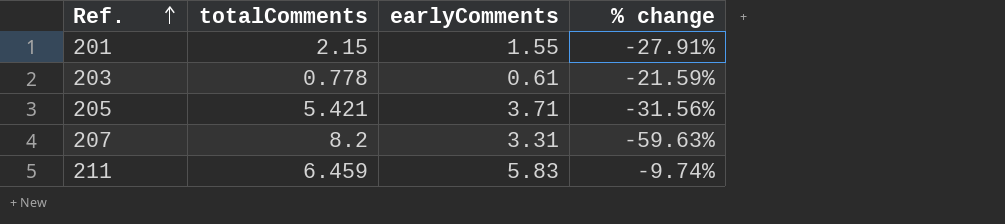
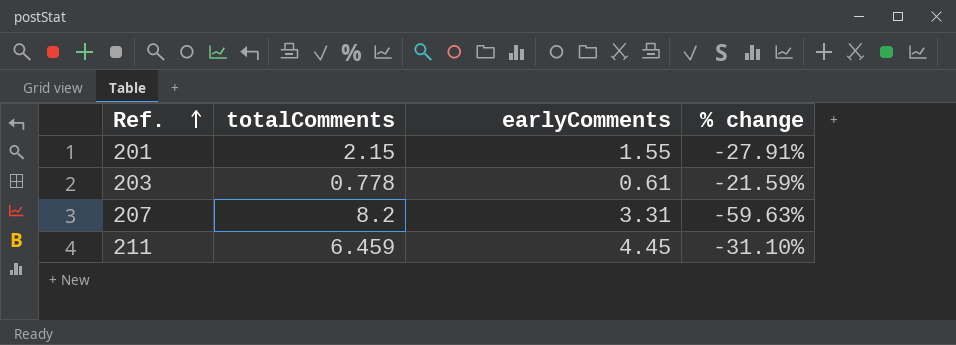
row 205: 5.421 | 3.71 | -31.56% -> none
211 | earlyComments: 5.83 -> 4.45
211 | % change: -9.74% -> -31.10%

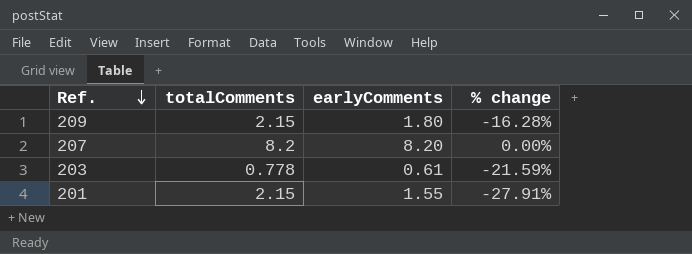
row order: Ref. ascending -> Ref. descending
row 211: 6.459 | 4.45 | -31.10% -> none
row 209: none -> 2.15 | 1.80 | -16.28%
207 | earlyComments: 3.31 -> 8.20
207 | % change: -59.63% -> 0.00%

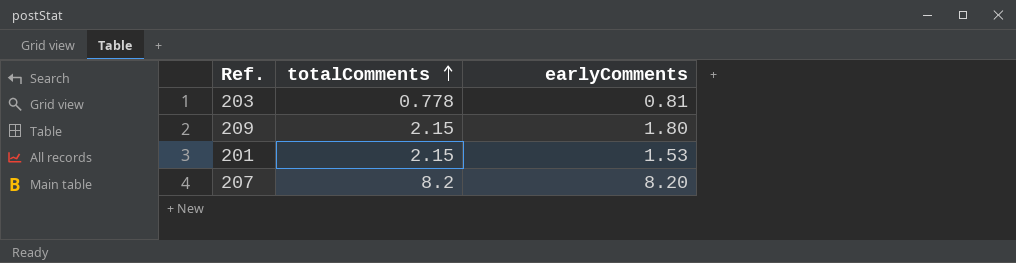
row order: Ref. descending -> totalComments ascending
column % change | formula: ([earlyComments] - [totalComments]) / [totalComments] -> none
203 | earlyComments: 0.61 -> 0.81
201 | earlyComments: 1.55 -> 1.53

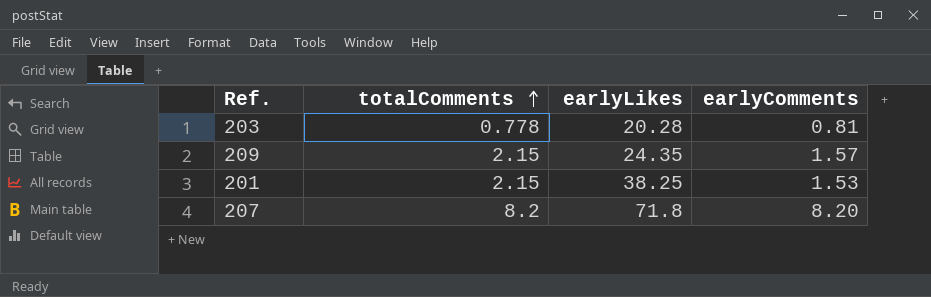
column earlyLikes | position: none -> 3
209 | earlyComments: 1.80 -> 1.57

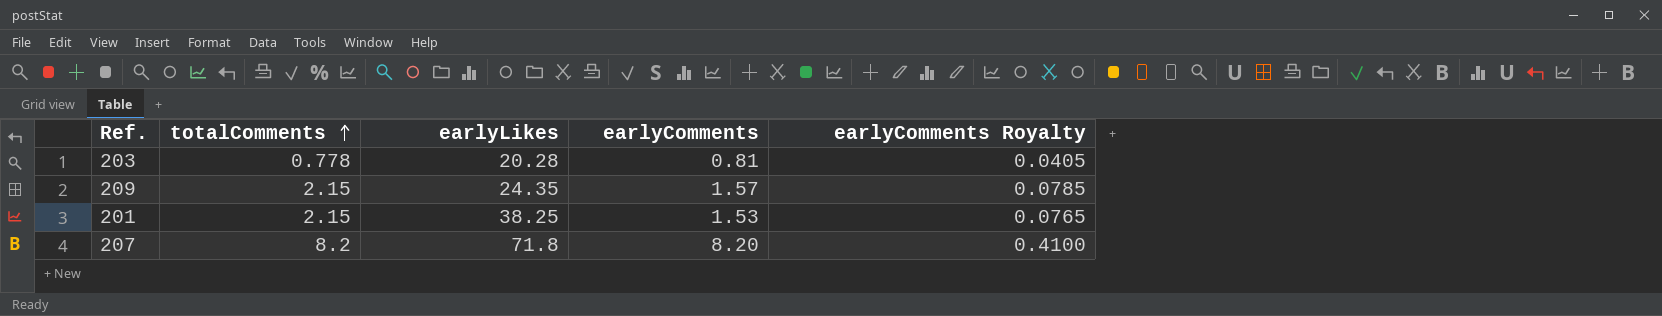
column earlyComments Royalty | formula: none -> [earlyComments] * 0.05

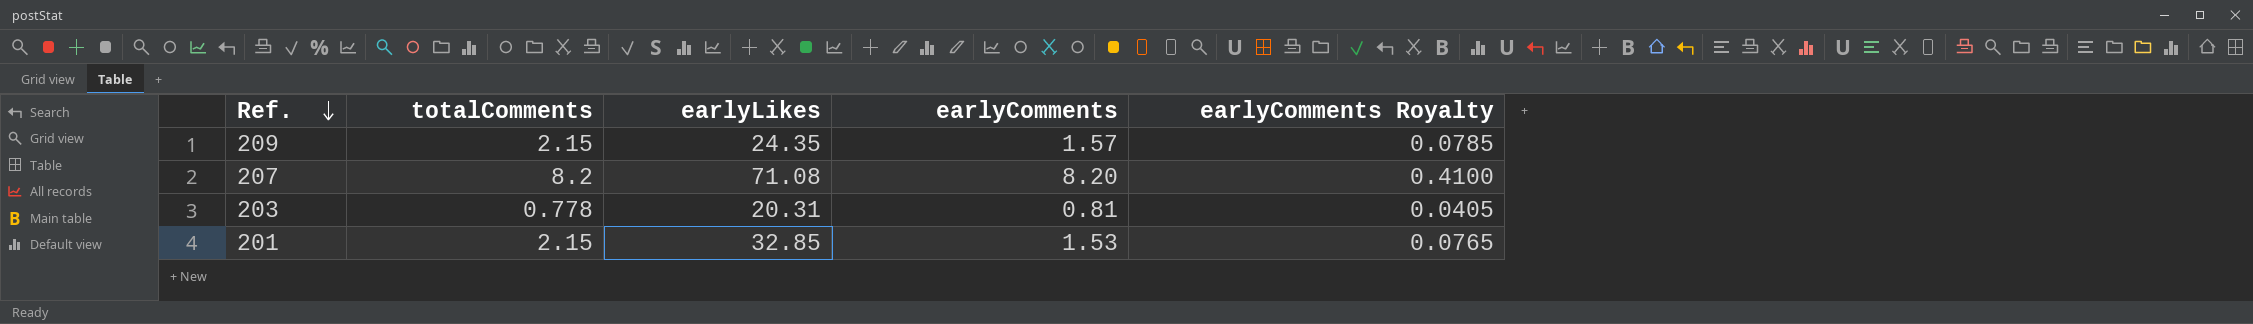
row order: totalComments ascending -> Ref. descending
207 | earlyLikes: 71.8 -> 71.08
203 | earlyLikes: 20.28 -> 20.31
201 | earlyLikes: 38.25 -> 32.85

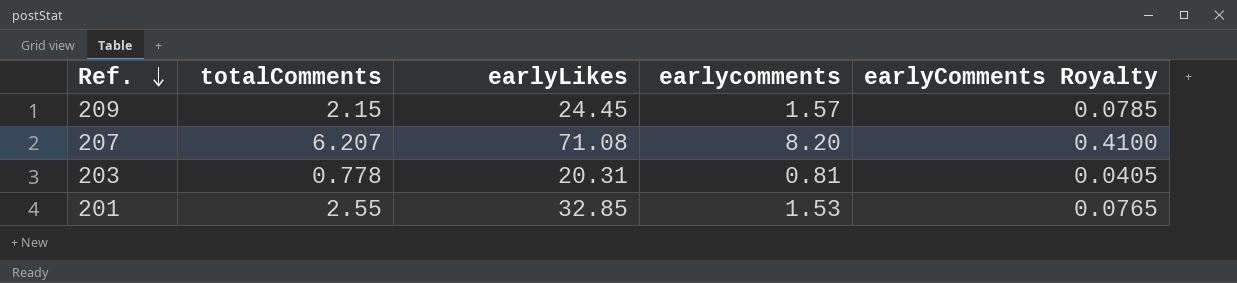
column name: earlyComments -> earlycomments
209 | earlyLikes: 24.35 -> 24.45
207 | totalComments: 8.2 -> 6.207
201 | totalComments: 2.15 -> 2.55

